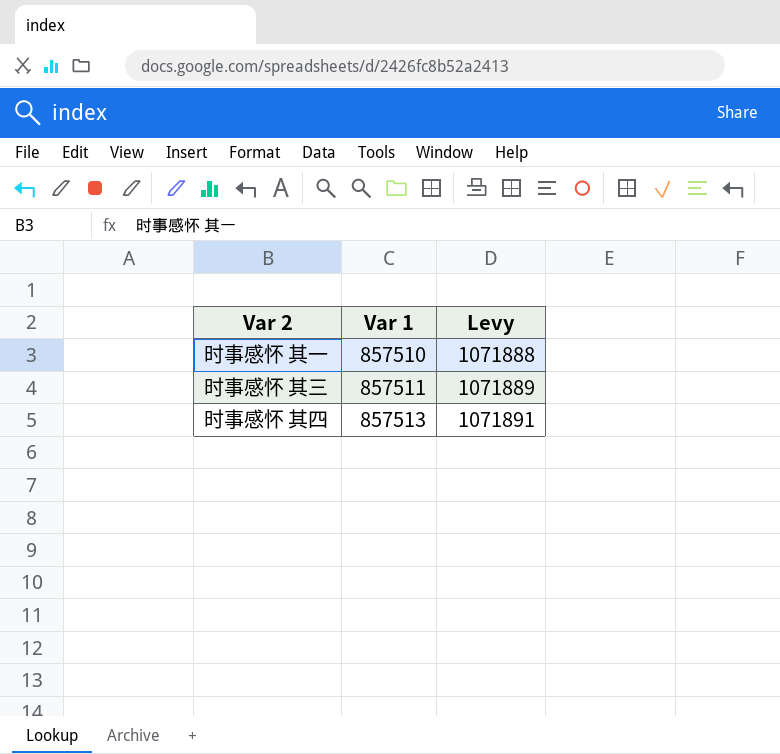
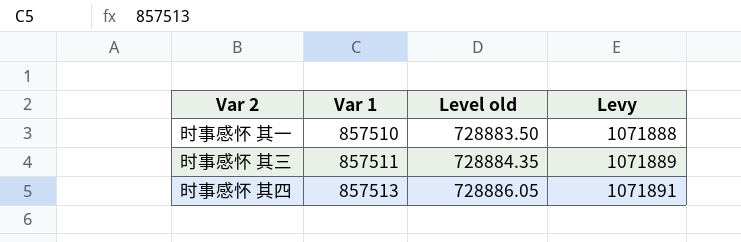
column Level old | formula: none -> [Var 1] * 0.85

